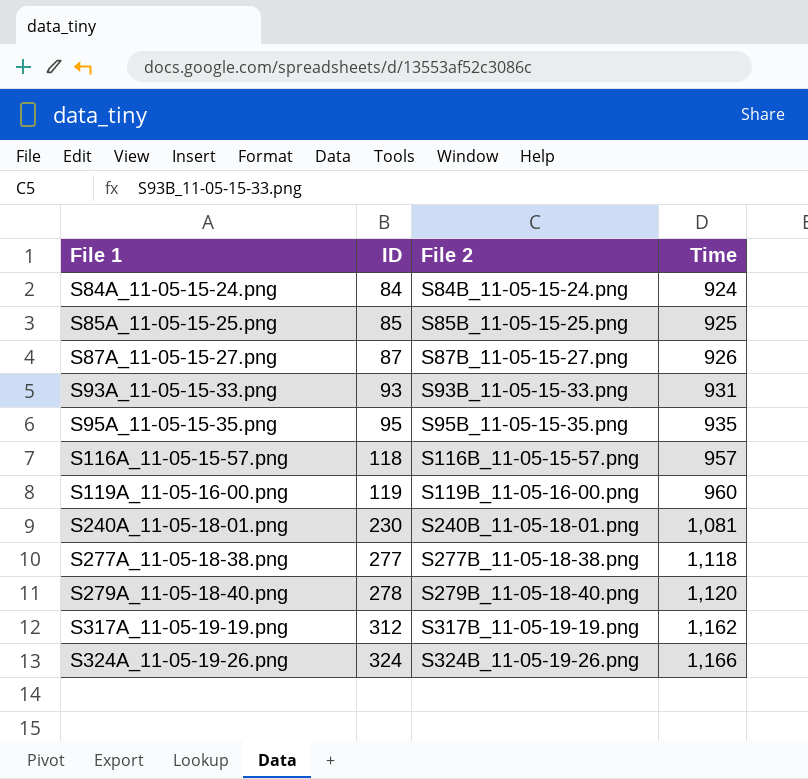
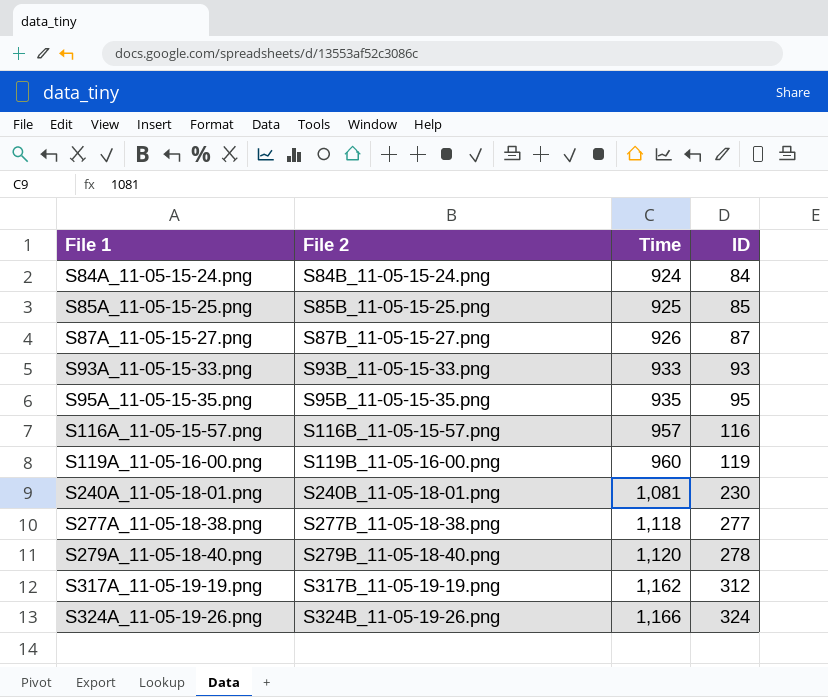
column ID | position: 2 -> 4
S93A_11-05-15-33.png | Time: 931 -> 933
S116A_11-05-15-57.png | ID: 118 -> 116

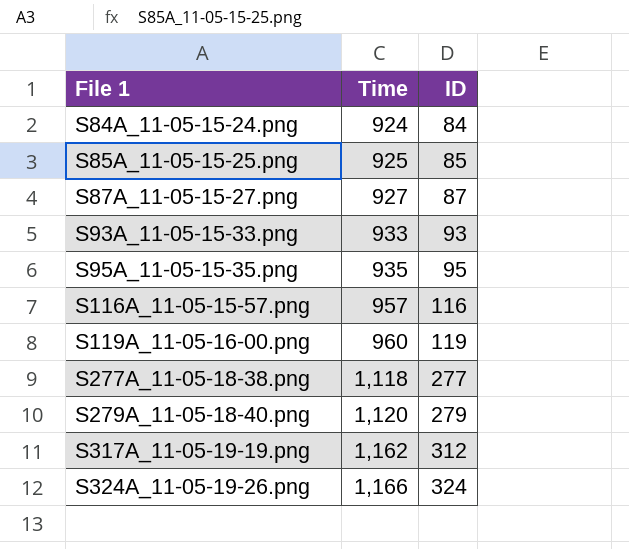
column File 2 | position: 2 -> none
row S240A_11-05-18-01.png: S240B_11-05-18-01.png | 1,081 | 230 -> none
S87A_11-05-15-27.png | Time: 926 -> 927
S279A_11-05-18-40.png | ID: 278 -> 279

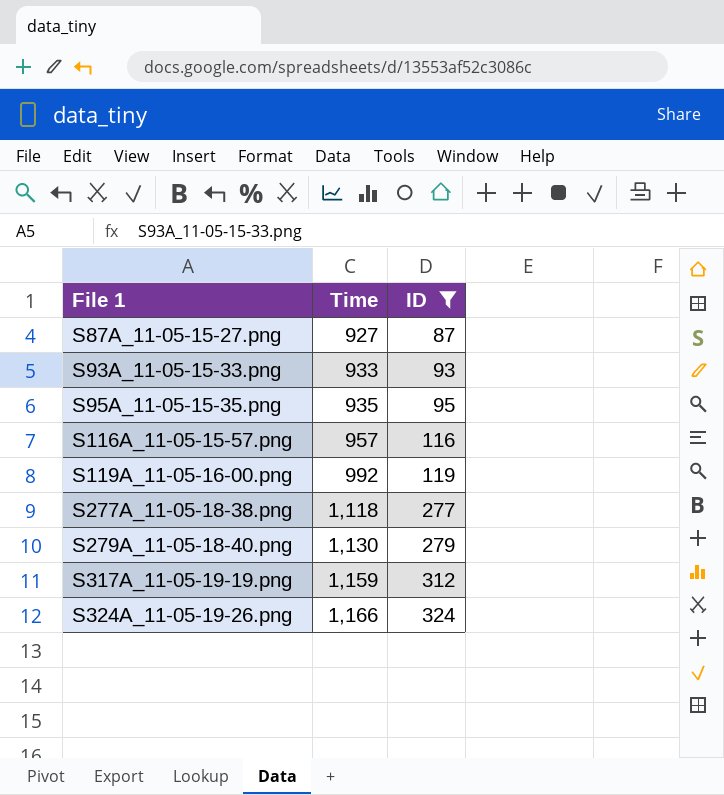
filter: none -> ID >= 87
S119A_11-05-16-00.png | Time: 960 -> 992
S279A_11-05-18-40.png | Time: 1,120 -> 1,130
S317A_11-05-19-19.png | Time: 1,162 -> 1,159

